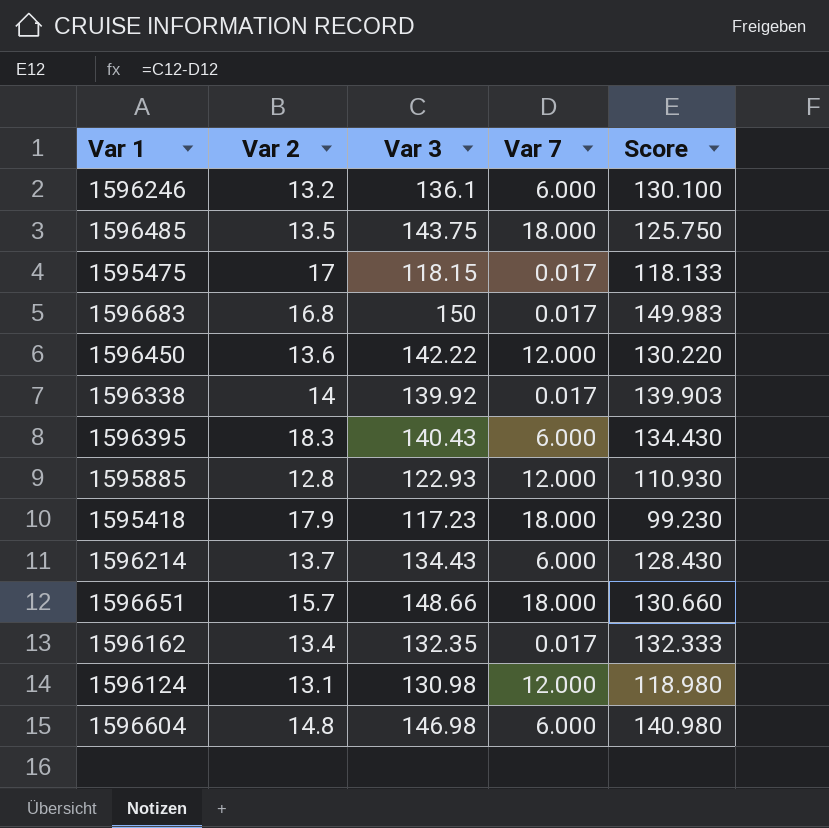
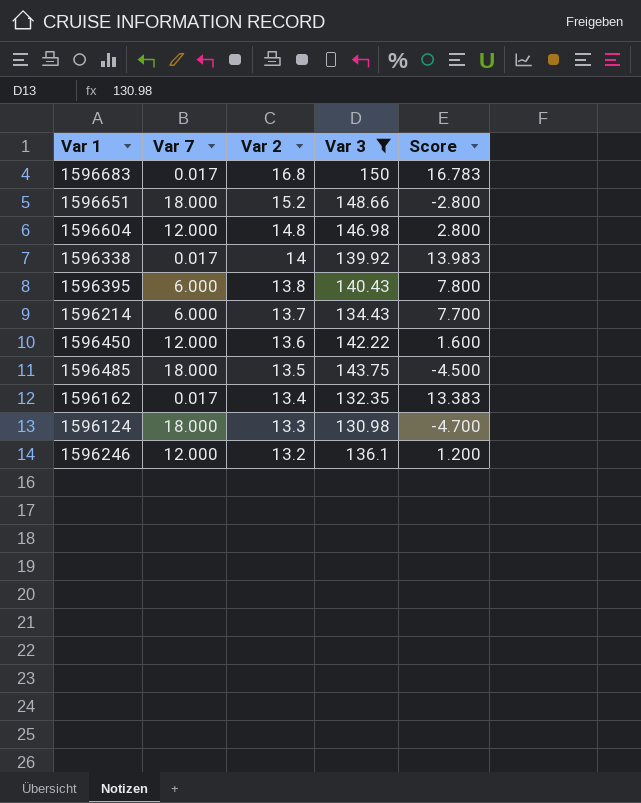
filter: none -> Var 3 >= 130.98
row order: none -> Var 2 descending
column Var 7 | position: 4 -> 2
column Score | formula: [Var 3] - [Var 7] -> [Var 2] - [Var 7]
1596651 | Var 2: 15.7 -> 15.2
1596604 | Var 7: 6.000 -> 12.000
1596395 | Var 2: 18.3 -> 13.8
1596124 | Var 7: 12.000 -> 18.000
1596124 | Var 2: 13.1 -> 13.3
1596246 | Var 7: 6.000 -> 12.000

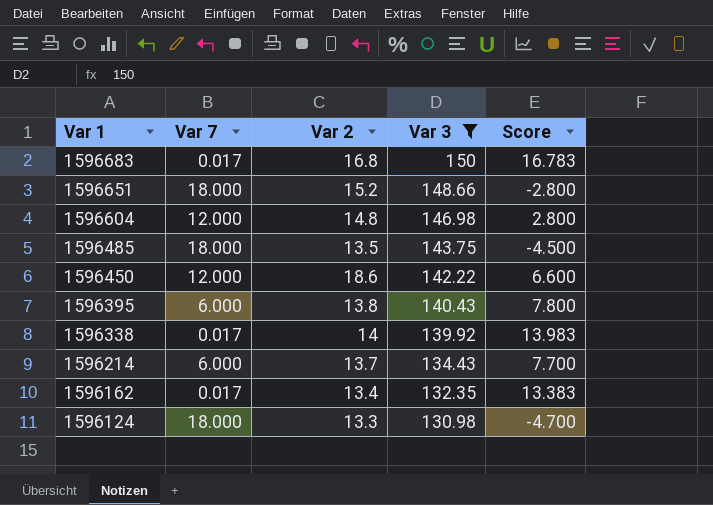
row order: Var 2 descending -> Var 1 descending
row 1596246: 12.000 | 13.2 | 136.1 | 1.200 -> none
1596450 | Var 2: 13.6 -> 18.6
1596450 | Score: 1.600 -> 6.600

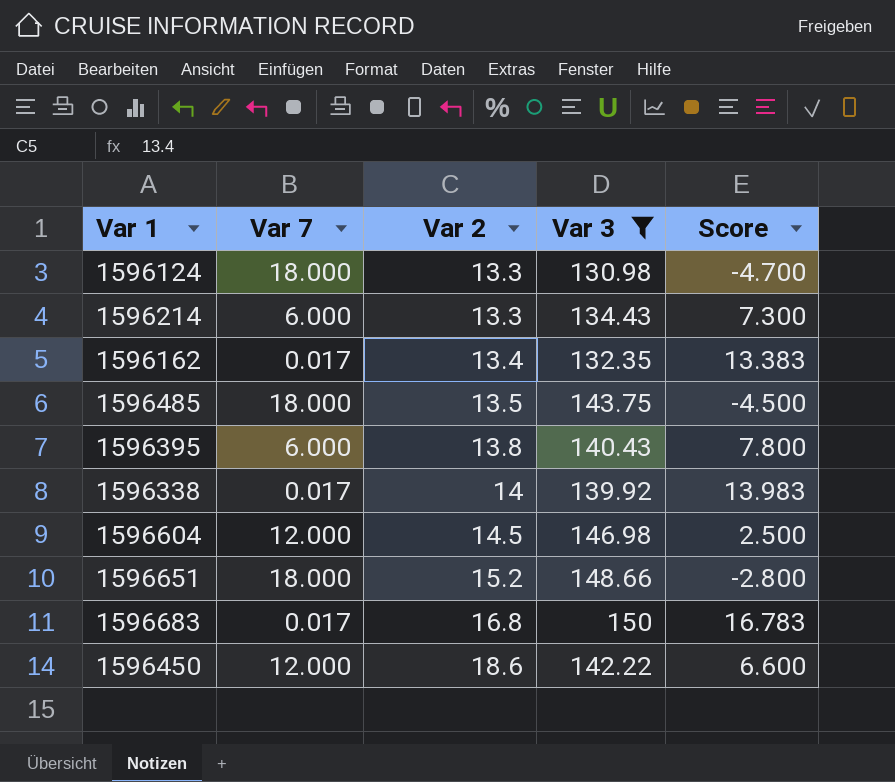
row order: Var 1 descending -> Var 2 ascending
1596214 | Var 2: 13.7 -> 13.3
1596214 | Score: 7.700 -> 7.300
1596604 | Var 2: 14.8 -> 14.5
1596604 | Score: 2.800 -> 2.500

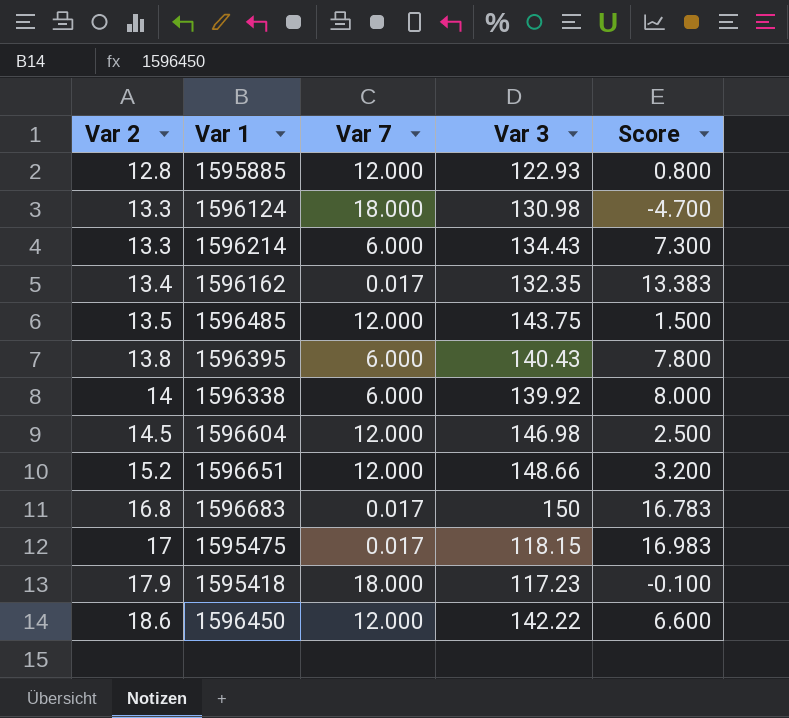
filter: Var 3 >= 130.98 -> none
column Var 2 | position: 3 -> 1
1596485 | Var 7: 18.000 -> 12.000
1596485 | Score: -4.500 -> 1.500
1596338 | Var 7: 0.017 -> 6.000
1596338 | Score: 13.983 -> 8.000
1596651 | Var 7: 18.000 -> 12.000
1596651 | Score: -2.800 -> 3.200

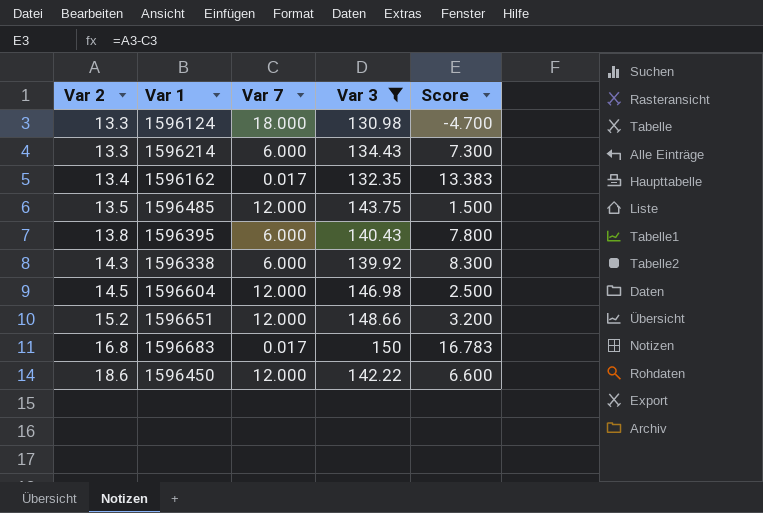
filter: none -> Var 3 >= 130.98
1596338 | Var 2: 14 -> 14.3
1596338 | Score: 8.000 -> 8.300

